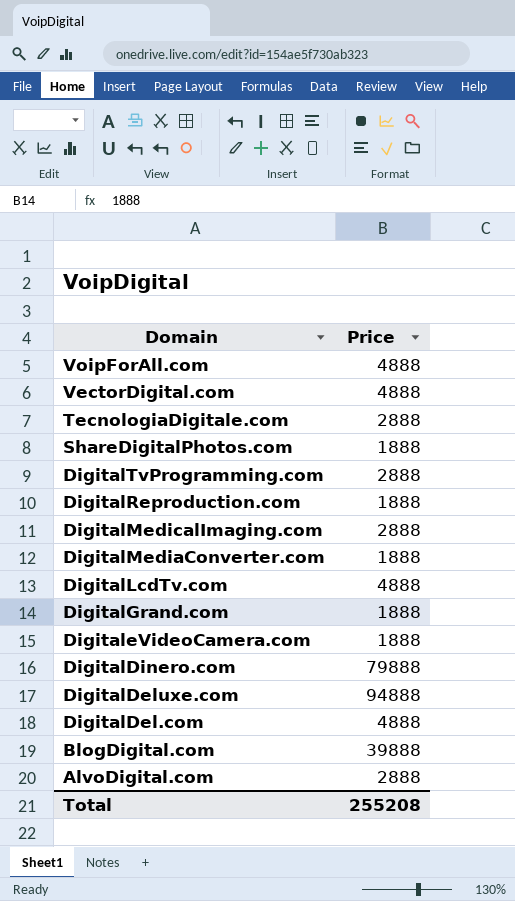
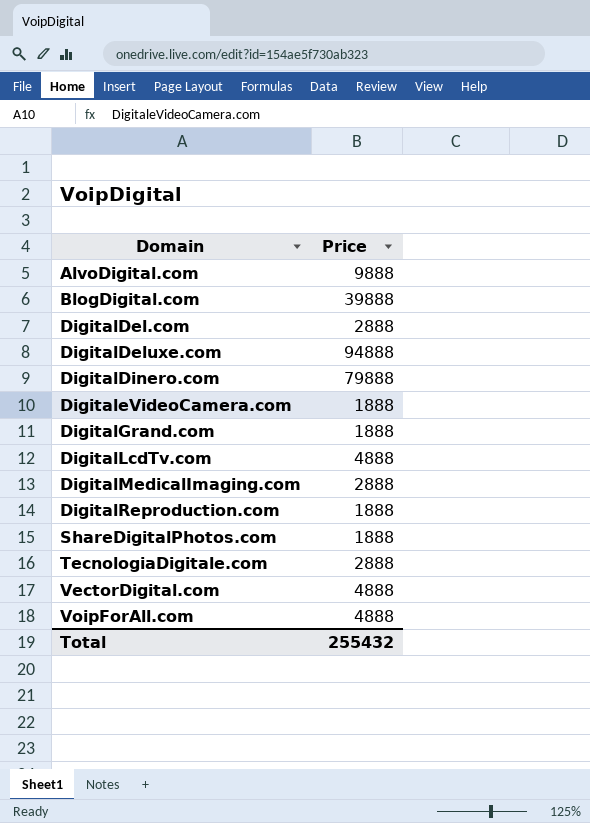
row order: Domain descending -> Domain ascending
row DigitalTvProgramming.com: 2888 -> none
row DigitalMediaConverter.com: 1888 -> none
AlvoDigital.com | Price: 2888 -> 9888
DigitalDel.com | Price: 4888 -> 2888
Total | Price: 255208 -> 255432

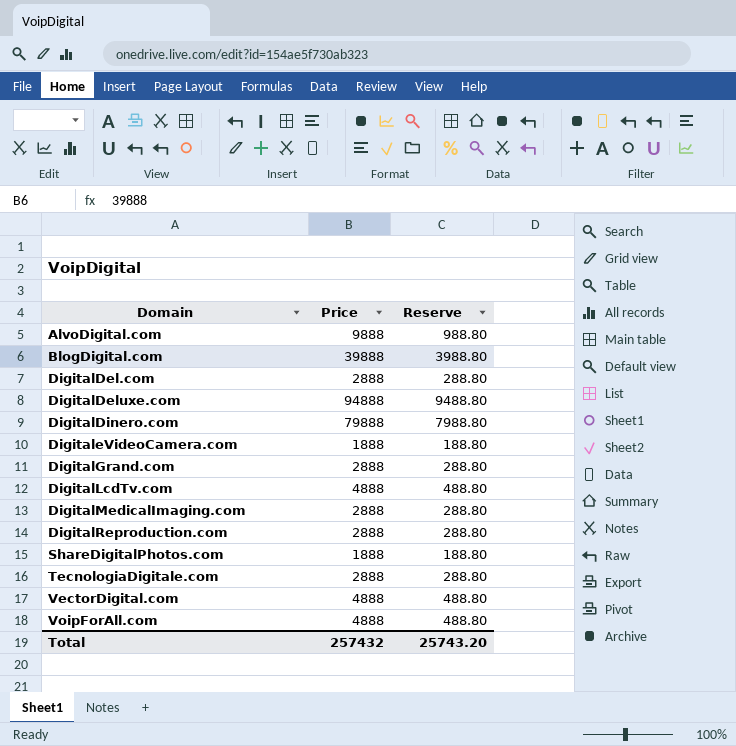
column Reserve | formula: none -> [Price] * 0.1
DigitalGrand.com | Price: 1888 -> 2888
DigitalReproduction.com | Price: 1888 -> 2888
Total | Price: 255432 -> 257432

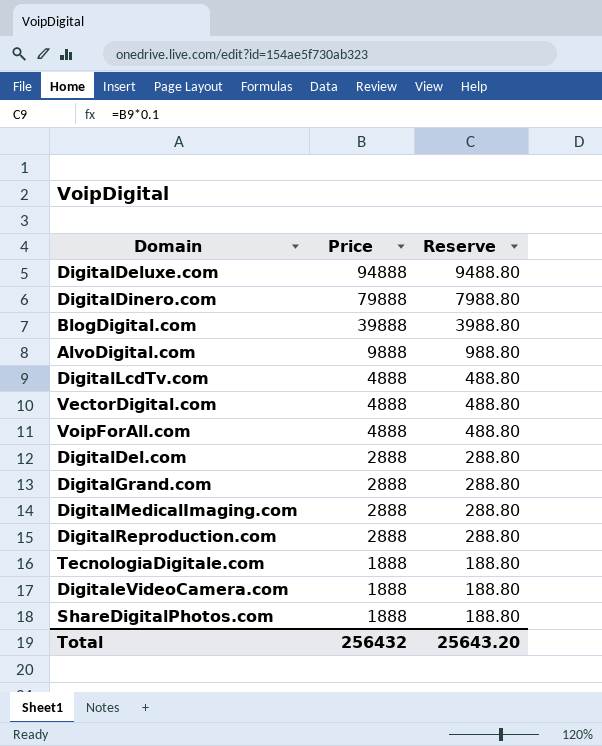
row order: Domain ascending -> Price descending
TecnologiaDigitale.com | Price: 2888 -> 1888
TecnologiaDigitale.com | Reserve: 288.80 -> 188.80
Total | Price: 257432 -> 256432
Total | Reserve: 25743.20 -> 25643.20

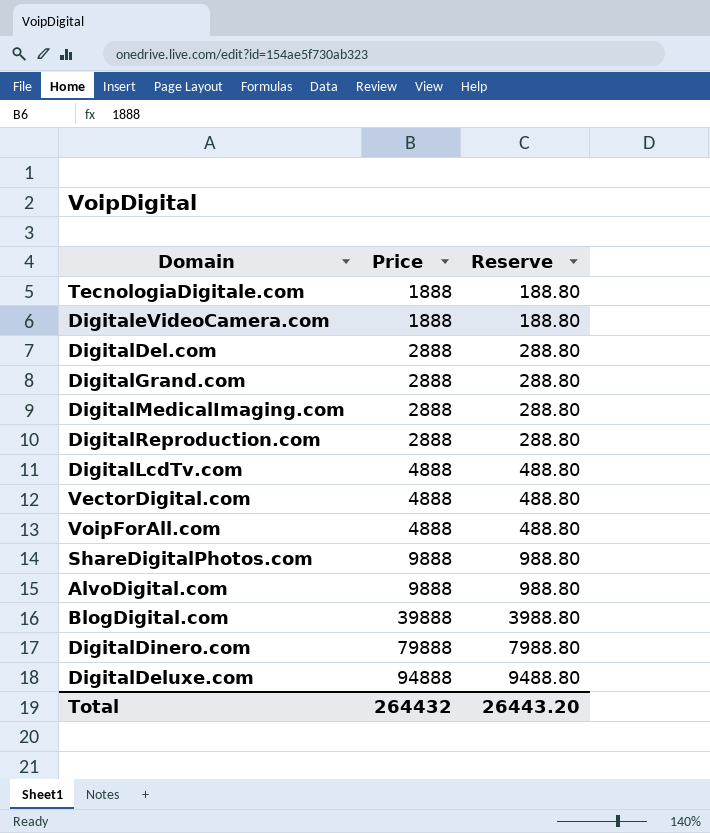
row order: Price descending -> Price ascending
ShareDigitalPhotos.com | Price: 1888 -> 9888
ShareDigitalPhotos.com | Reserve: 188.80 -> 988.80
Total | Price: 256432 -> 264432
Total | Reserve: 25643.20 -> 26443.20

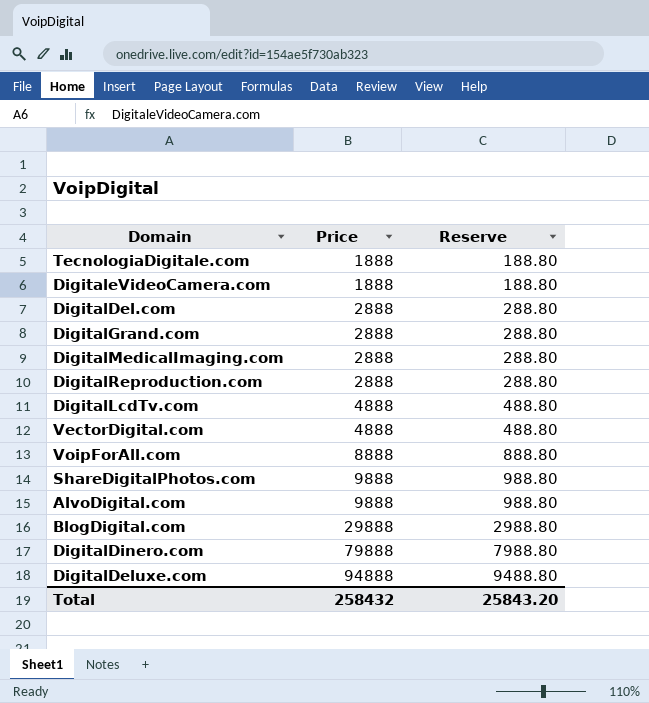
VoipForAll.com | Price: 4888 -> 8888
VoipForAll.com | Reserve: 488.80 -> 888.80
BlogDigital.com | Price: 39888 -> 29888
BlogDigital.com | Reserve: 3988.80 -> 2988.80
Total | Price: 264432 -> 258432
Total | Reserve: 26443.20 -> 25843.20

